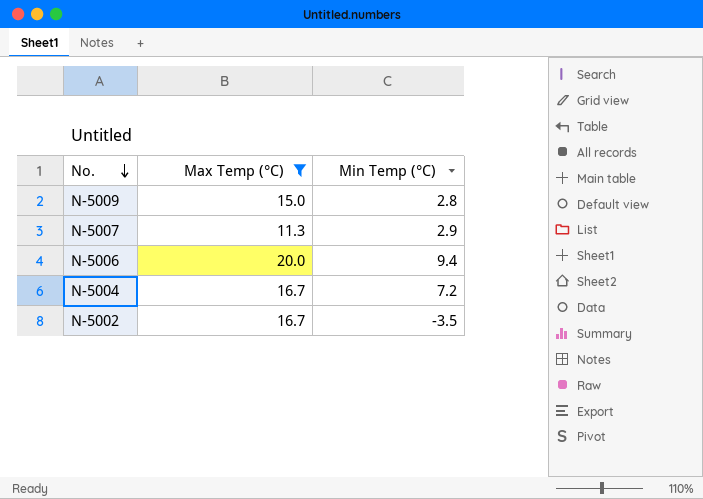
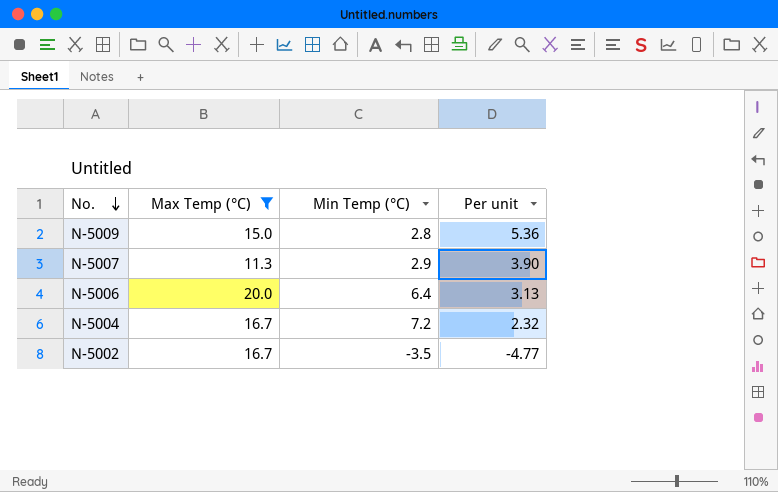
column Per unit | formula: none -> [Max Temp (°C)] / [Min Temp (°C)]
N-5006 | Min Temp (°C): 9.4 -> 6.4

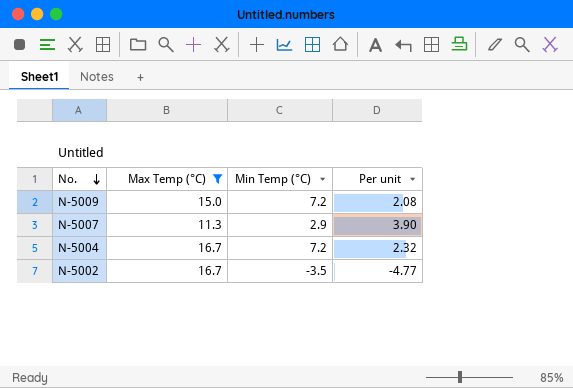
row N-5006: 20.0 | 6.4 | 3.13 -> none
N-5009 | Min Temp (°C): 2.8 -> 7.2
N-5009 | Per unit: 5.36 -> 2.08

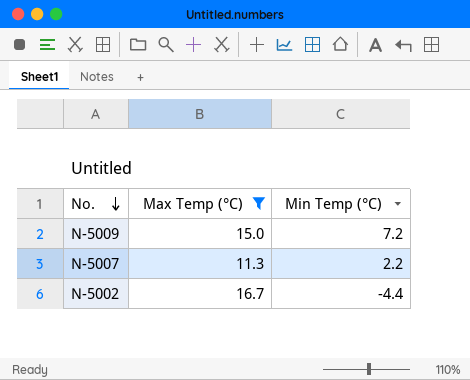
column Per unit | formula: [Max Temp (°C)] / [Min Temp (°C)] -> none
row N-5004: 16.7 | 7.2 | 2.32 -> none
N-5007 | Min Temp (°C): 2.9 -> 2.2
N-5002 | Min Temp (°C): -3.5 -> -4.4

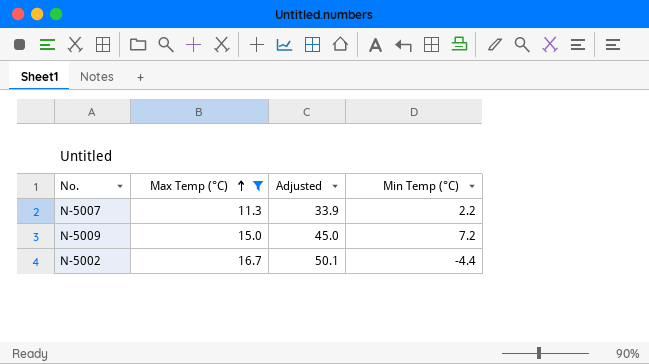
row order: No. descending -> Max Temp (°C) ascending
column Adjusted | formula: none -> [Max Temp (°C)] * 3

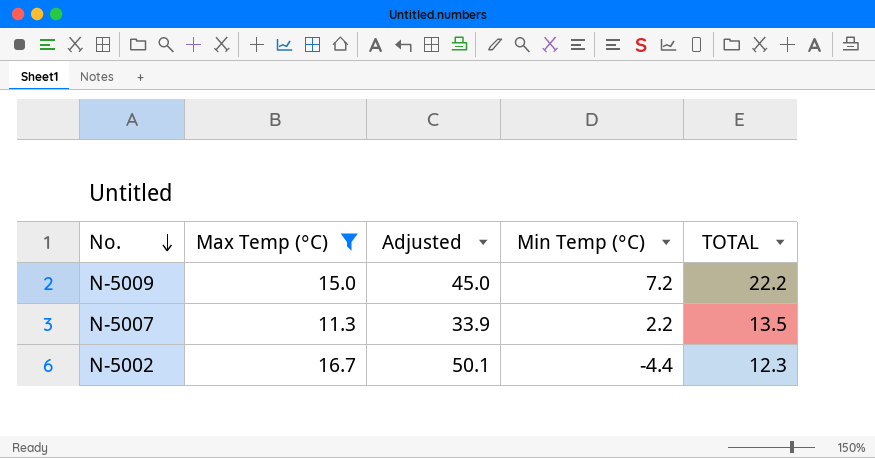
row order: Max Temp (°C) ascending -> No. descending
column TOTAL | formula: none -> [Max Temp (°C)] + [Min Temp (°C)]

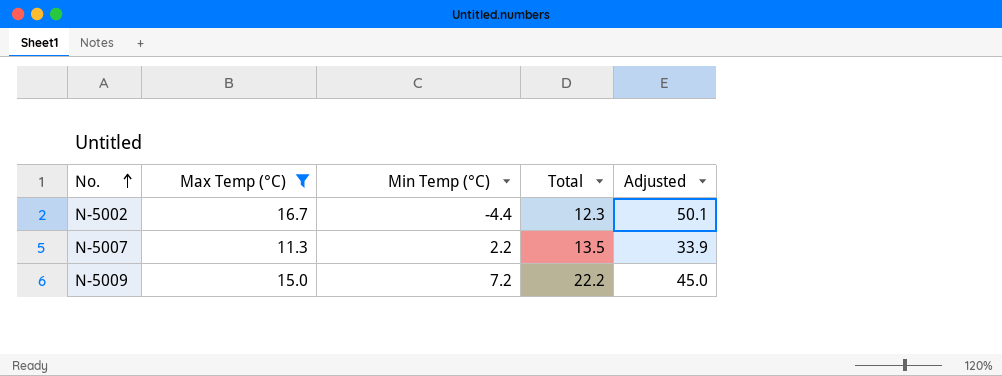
row order: No. descending -> No. ascending
column name: TOTAL -> Total
column Adjusted | position: 3 -> 5

